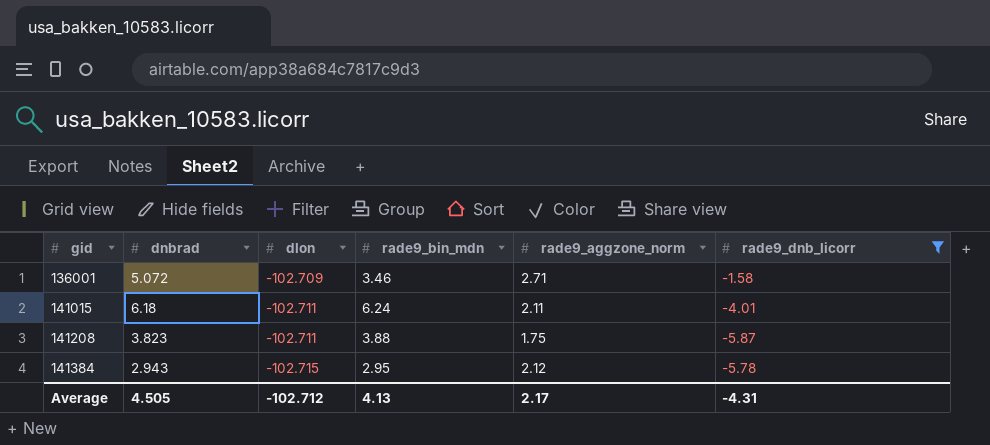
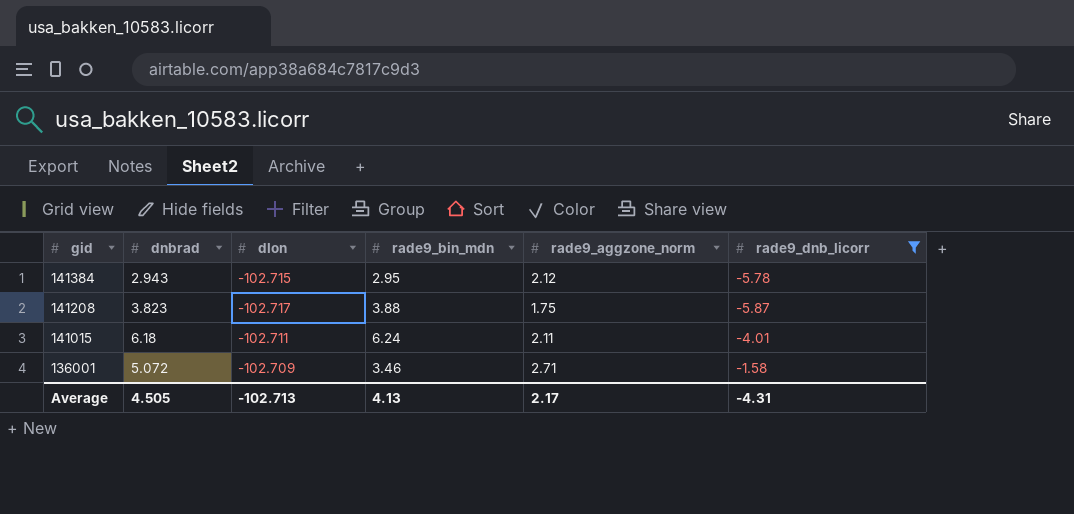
row order: gid ascending -> gid descending
141208 | dlon: -102.711 -> -102.717
Average | dlon: -102.712 -> -102.713

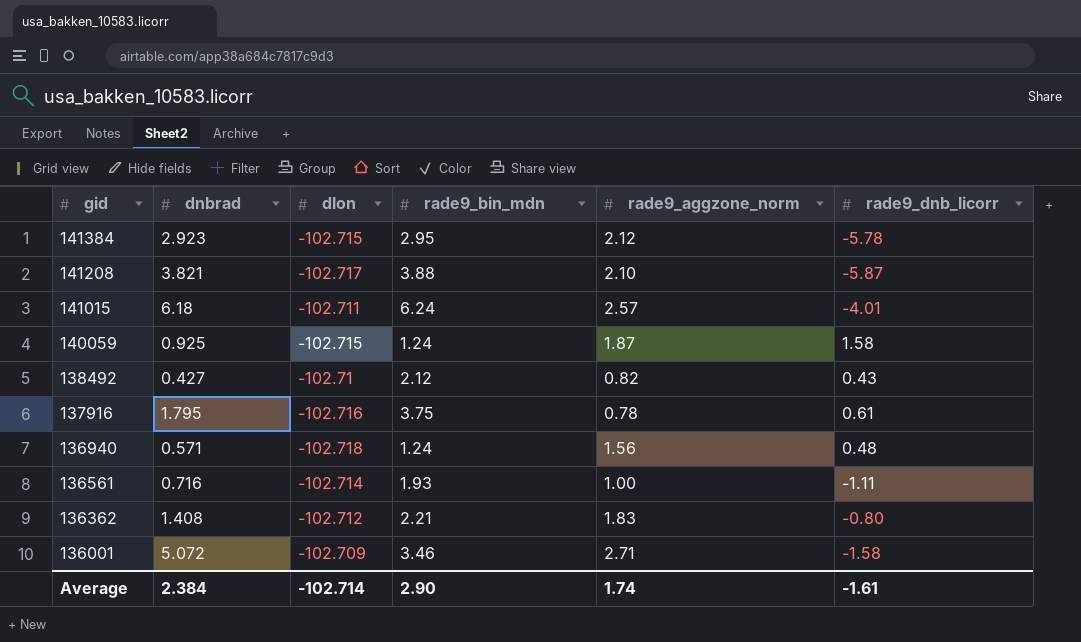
filter: rade9_dnb_licorr <= -1.58 -> none
141384 | dnbrad: 2.943 -> 2.923
141208 | dnbrad: 3.823 -> 3.821
141208 | rade9_aggzone_norm: 1.75 -> 2.10
141015 | rade9_aggzone_norm: 2.11 -> 2.57
Average | dnbrad: 4.505 -> 2.384
Average | dlon: -102.713 -> -102.714
Average | rade9_bin_mdn: 4.13 -> 2.90
Average | rade9_aggzone_norm: 2.17 -> 1.74
Average | rade9_dnb_licorr: -4.31 -> -1.61

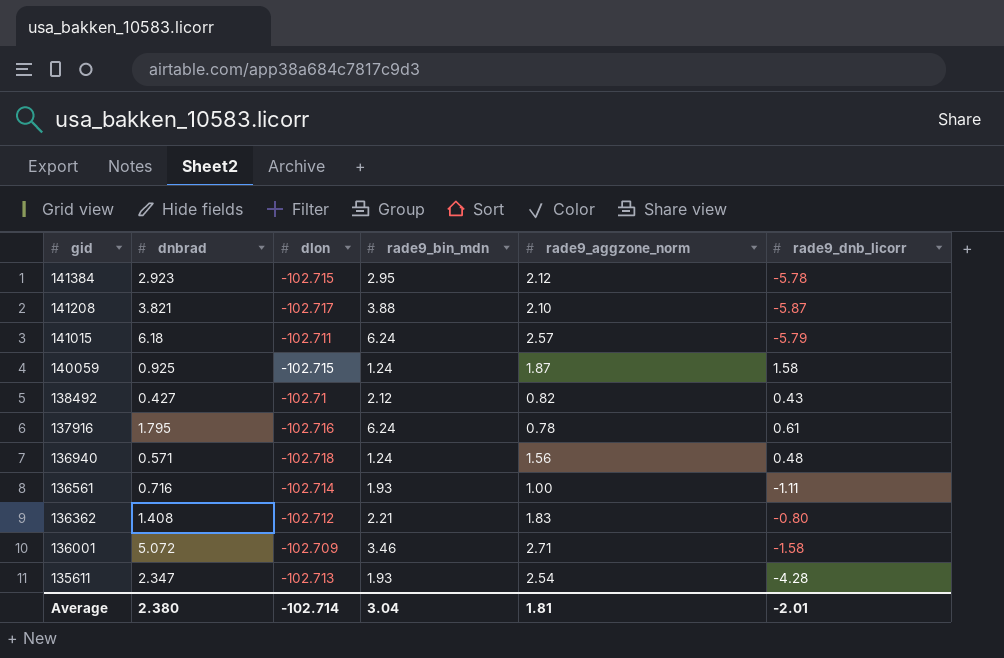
141015 | rade9_dnb_licorr: -4.01 -> -5.79
137916 | rade9_bin_mdn: 3.75 -> 6.24
row 135611: none -> 2.347 | -102.713 | 1.93 | 2.54 | -4.28
Average | dnbrad: 2.384 -> 2.380
Average | rade9_bin_mdn: 2.90 -> 3.04
Average | rade9_aggzone_norm: 1.74 -> 1.81
Average | rade9_dnb_licorr: -1.61 -> -2.01

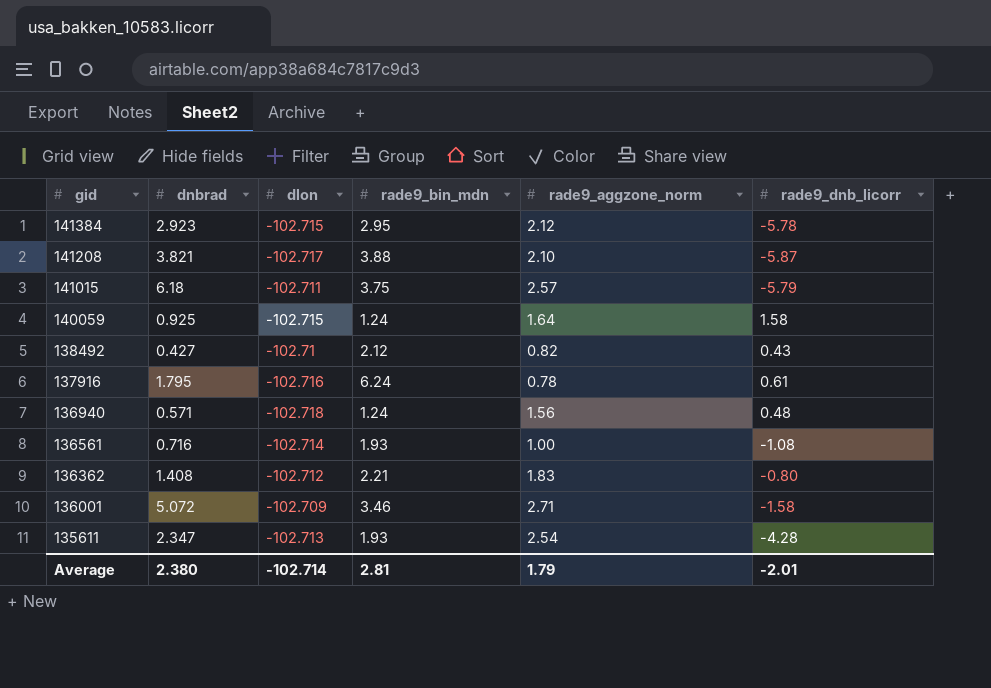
141015 | rade9_bin_mdn: 6.24 -> 3.75
140059 | rade9_aggzone_norm: 1.87 -> 1.64
136561 | rade9_dnb_licorr: -1.11 -> -1.08
Average | rade9_bin_mdn: 3.04 -> 2.81
Average | rade9_aggzone_norm: 1.81 -> 1.79

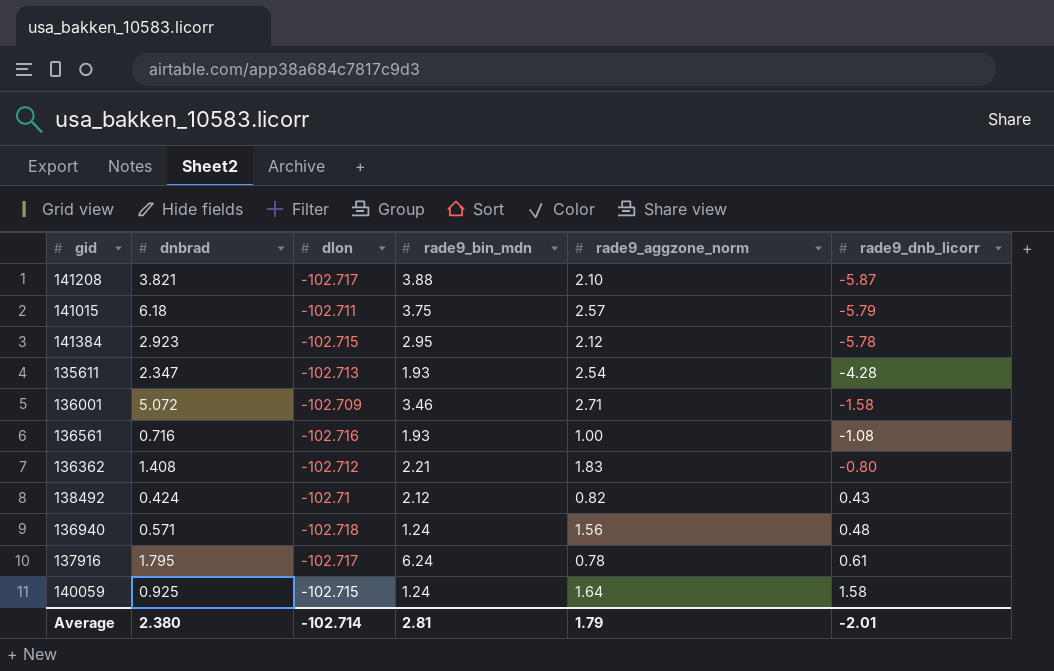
row order: gid descending -> rade9_dnb_licorr ascending
136561 | dlon: -102.714 -> -102.716
138492 | dnbrad: 0.427 -> 0.424
137916 | dlon: -102.716 -> -102.717

